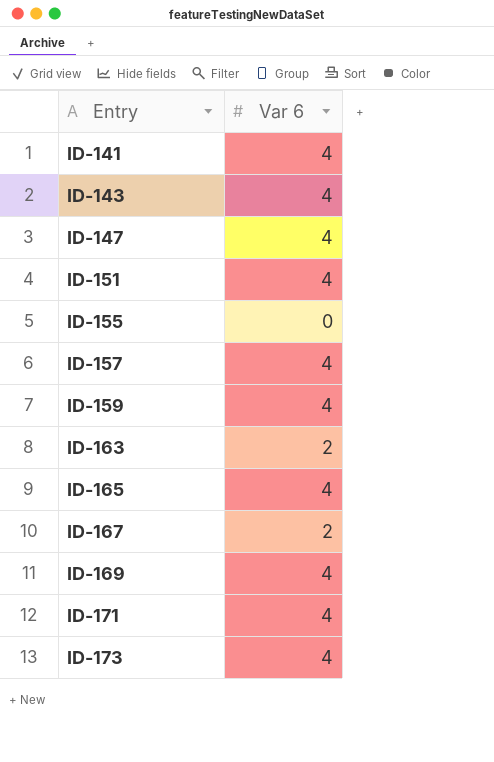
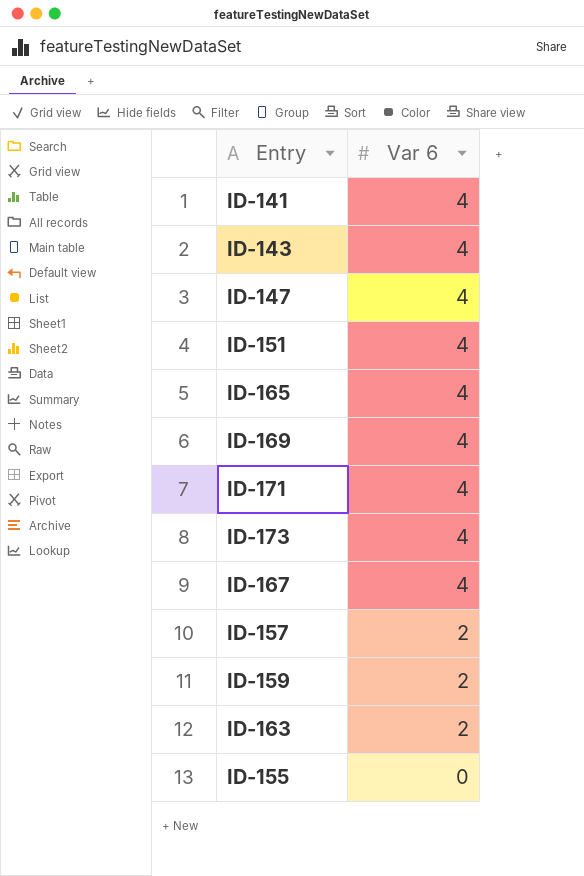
row order: Entry ascending -> Var 6 descending
ID-167 | Var 6: 2 -> 4
ID-157 | Var 6: 4 -> 2
ID-159 | Var 6: 4 -> 2

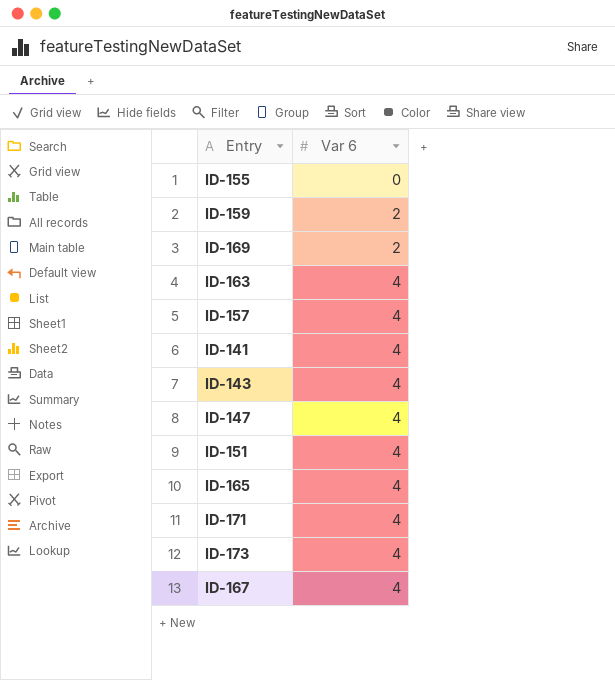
row order: Var 6 descending -> Var 6 ascending
ID-169 | Var 6: 4 -> 2
ID-163 | Var 6: 2 -> 4
ID-157 | Var 6: 2 -> 4

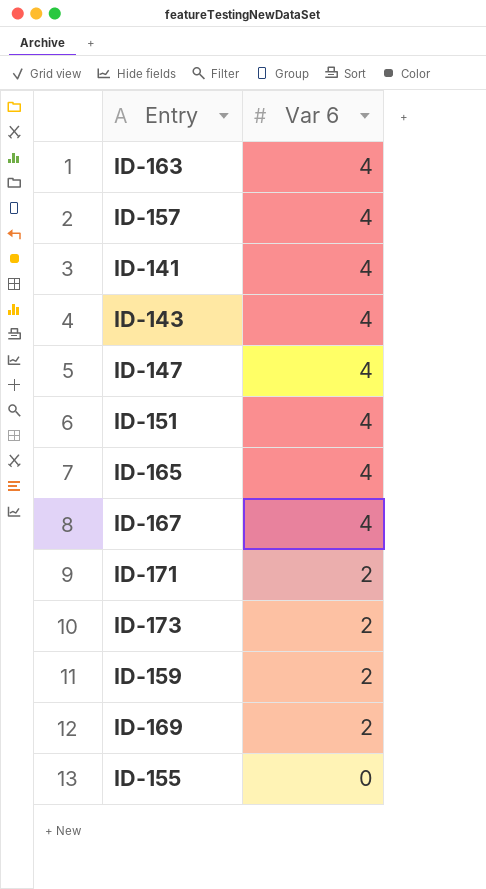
row order: Var 6 ascending -> Var 6 descending
ID-171 | Var 6: 4 -> 2
ID-173 | Var 6: 4 -> 2

